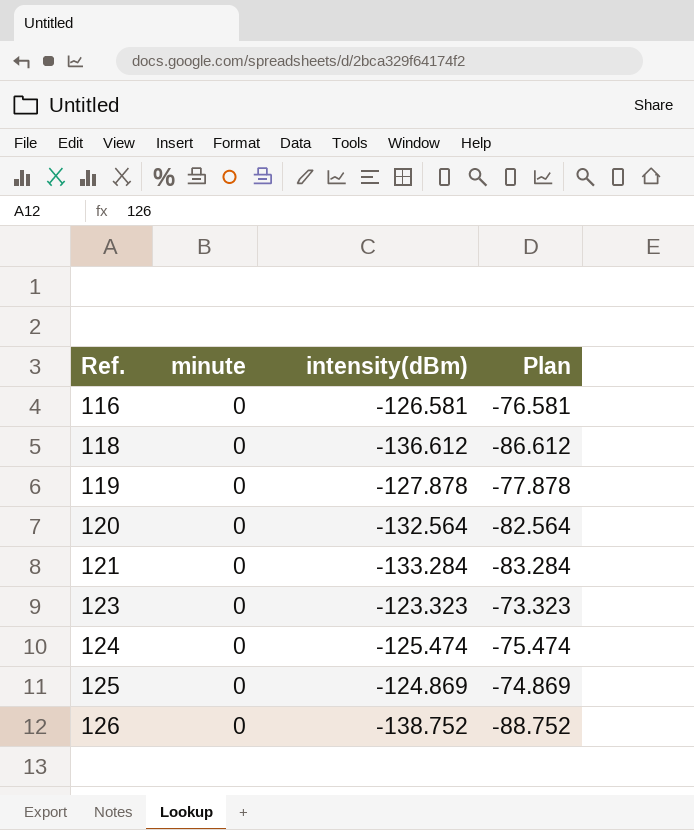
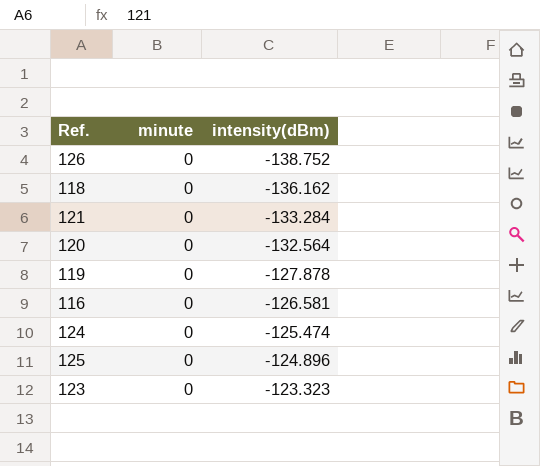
row order: Ref. ascending -> intensity(dBm) ascending
column Plan | formula: [intensity(dBm)] + 50 -> none
118 | intensity(dBm): -136.612 -> -136.162
125 | intensity(dBm): -124.869 -> -124.896

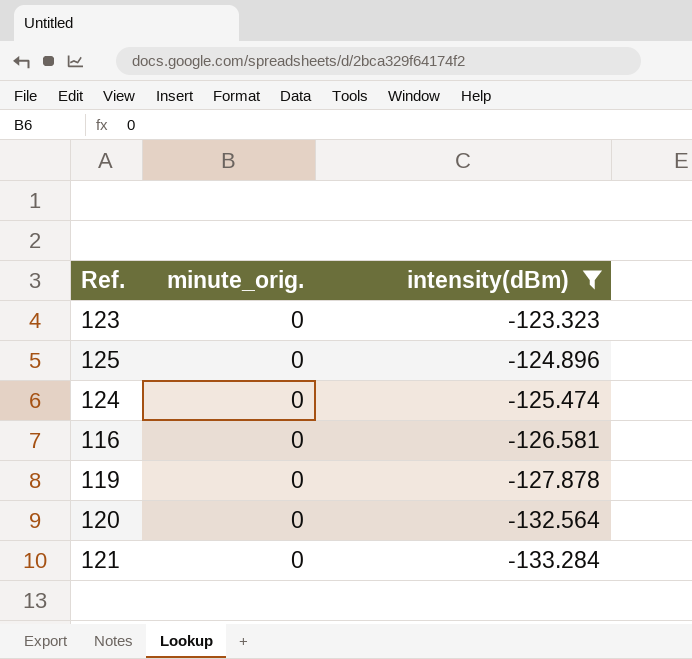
filter: none -> intensity(dBm) >= -133.284
row order: intensity(dBm) ascending -> intensity(dBm) descending
column name: minute -> minute_orig.

